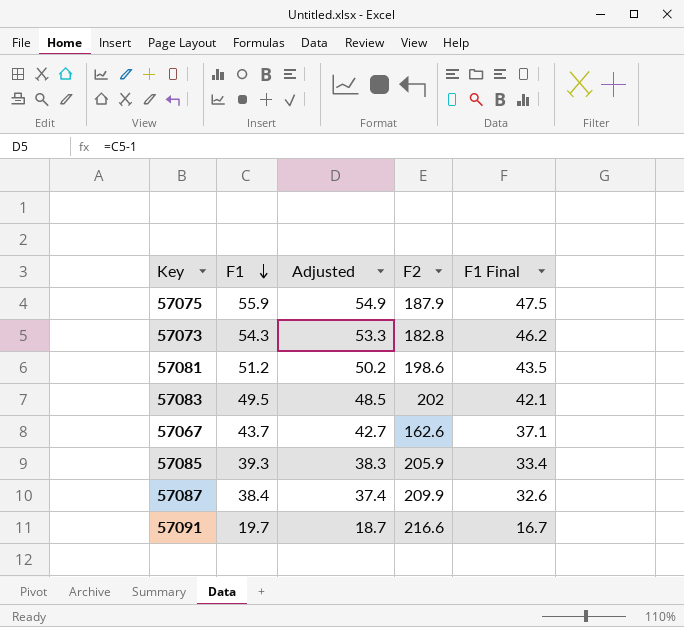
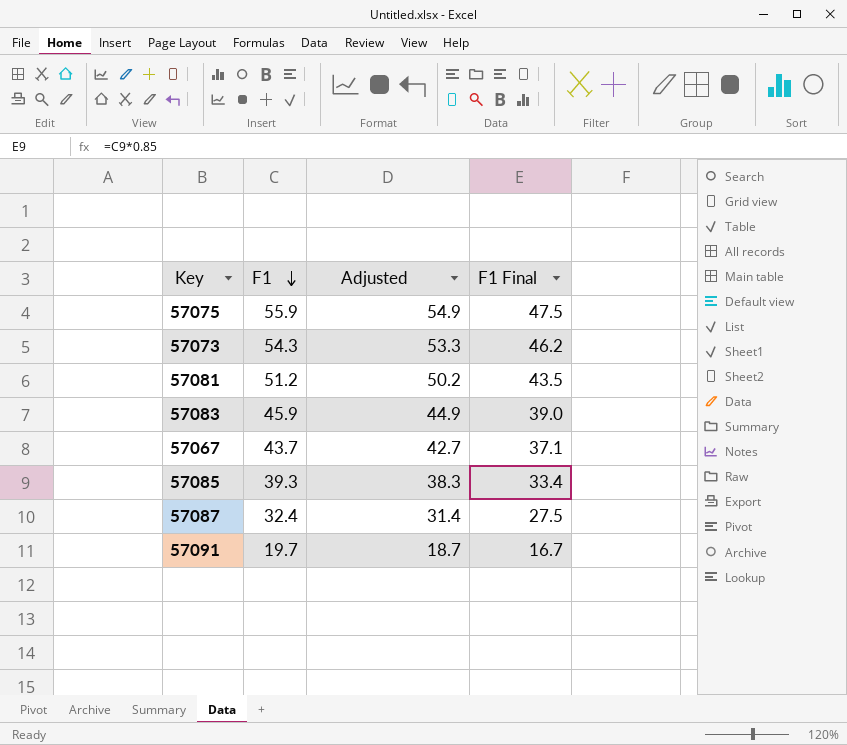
column F2 | position: 4 -> none
57083 | F1: 49.5 -> 45.9
57083 | Adjusted: 48.5 -> 44.9
57083 | F1 Final: 42.1 -> 39.0
57087 | F1: 38.4 -> 32.4
57087 | Adjusted: 37.4 -> 31.4
57087 | F1 Final: 32.6 -> 27.5

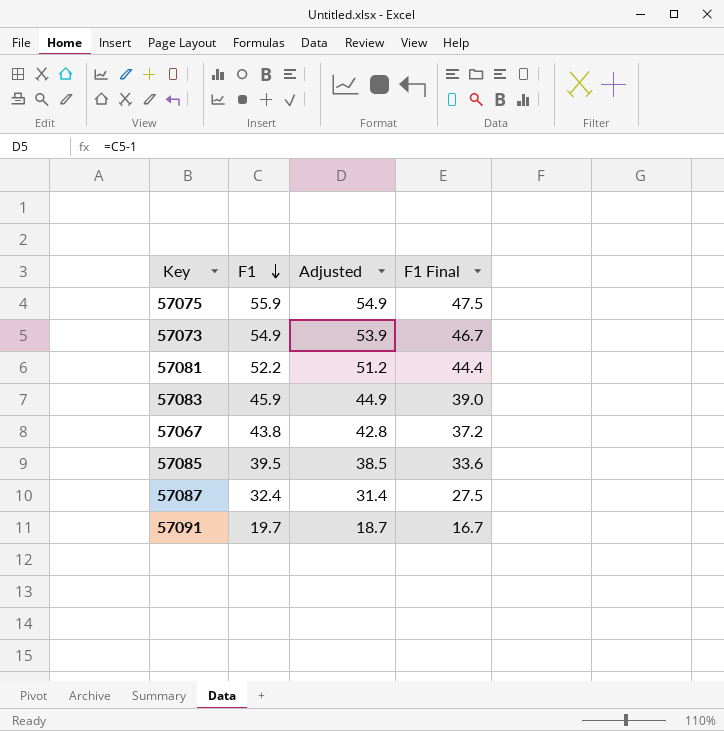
57073 | F1: 54.3 -> 54.9
57073 | Adjusted: 53.3 -> 53.9
57073 | F1 Final: 46.2 -> 46.7
57081 | F1: 51.2 -> 52.2
57081 | Adjusted: 50.2 -> 51.2
57081 | F1 Final: 43.5 -> 44.4
57067 | F1: 43.7 -> 43.8
57067 | Adjusted: 42.7 -> 42.8
57067 | F1 Final: 37.1 -> 37.2
57085 | F1: 39.3 -> 39.5
57085 | Adjusted: 38.3 -> 38.5
57085 | F1 Final: 33.4 -> 33.6

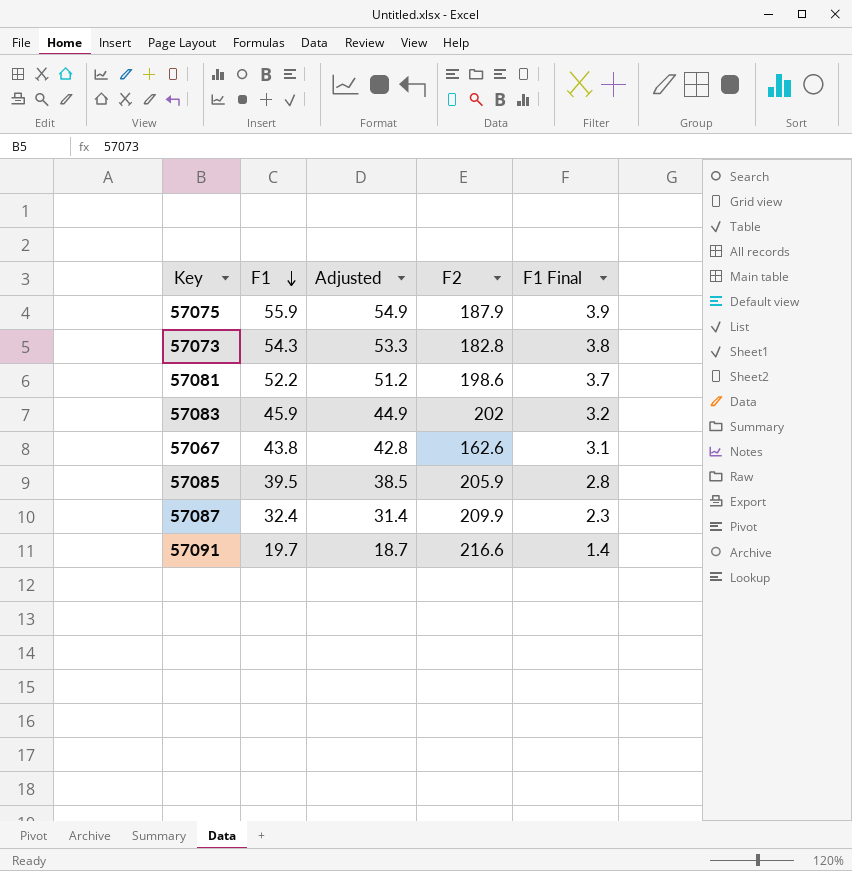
column F2 | position: none -> 4
column F1 Final | formula: [F1] * 0.85 -> [F1] * 0.07
57073 | F1: 54.9 -> 54.3
57073 | Adjusted: 53.9 -> 53.3

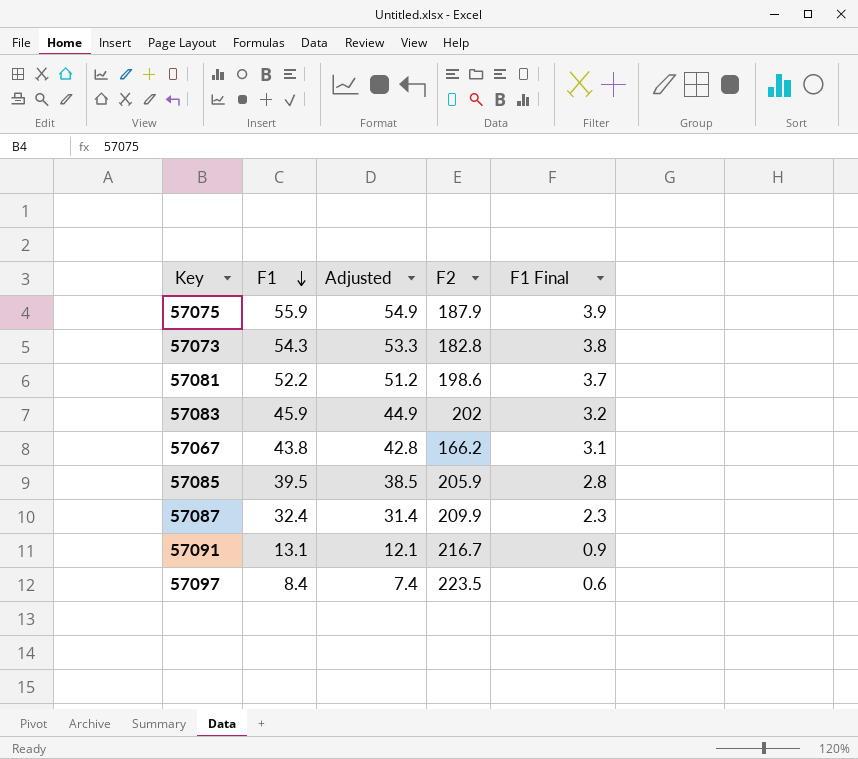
57067 | F2: 162.6 -> 166.2
57091 | F1: 19.7 -> 13.1
57091 | Adjusted: 18.7 -> 12.1
57091 | F2: 216.6 -> 216.7
57091 | F1 Final: 1.4 -> 0.9
row 57097: none -> 8.4 | 7.4 | 223.5 | 0.6

